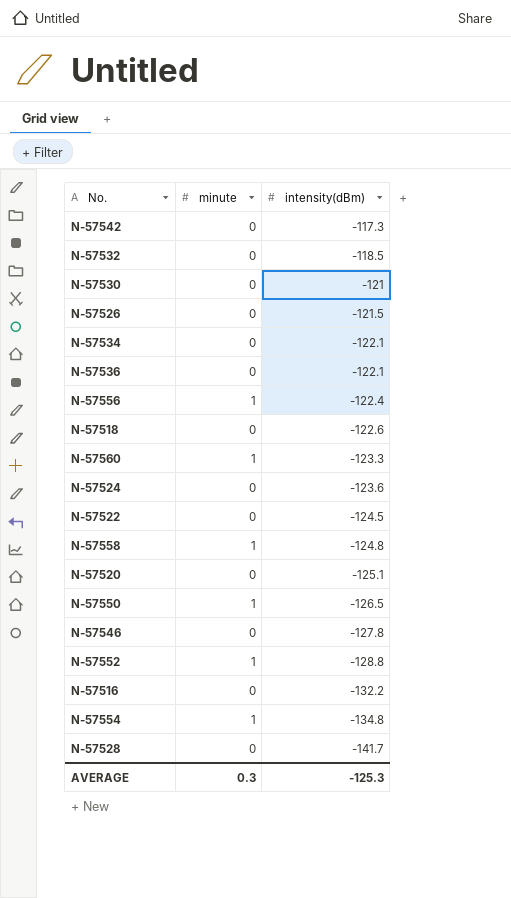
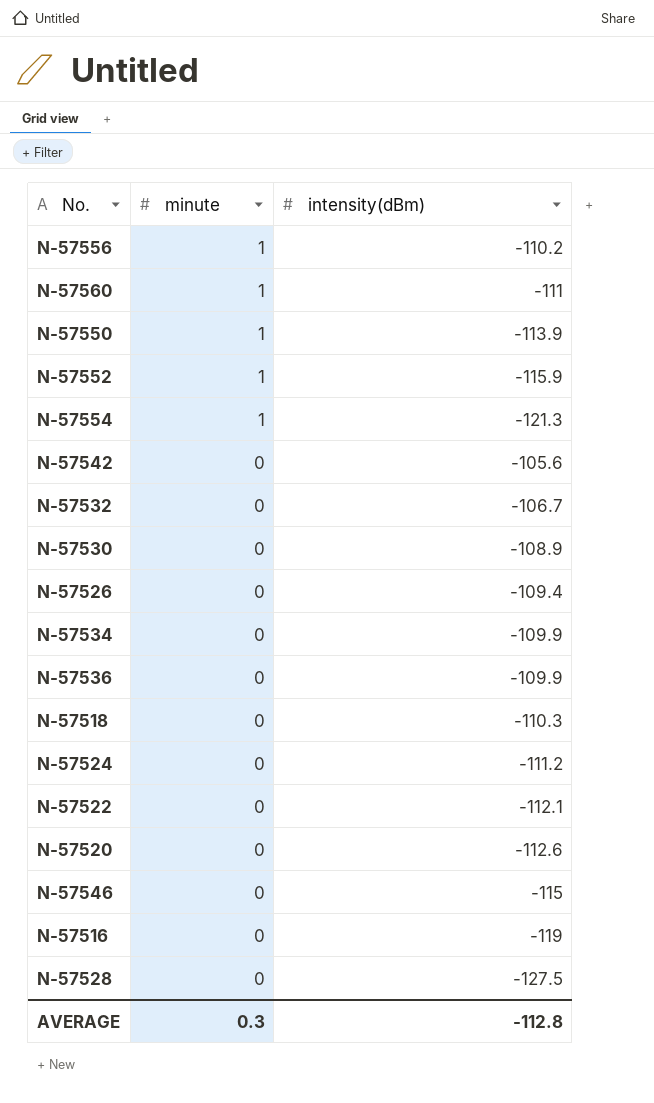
row order: intensity(dBm) descending -> minute descending
row N-57558: 1 | -124.8 -> none
N-57556 | intensity(dBm): -122.4 -> -110.2
N-57560 | intensity(dBm): -123.3 -> -111
N-57550 | intensity(dBm): -126.5 -> -113.9
N-57552 | intensity(dBm): -128.8 -> -115.9
N-57554 | intensity(dBm): -134.8 -> -121.3
N-57542 | intensity(dBm): -117.3 -> -105.6
N-57532 | intensity(dBm): -118.5 -> -106.7
N-57530 | intensity(dBm): -121 -> -108.9
N-57526 | intensity(dBm): -121.5 -> -109.4
N-57534 | intensity(dBm): -122.1 -> -109.9
N-57536 | intensity(dBm): -122.1 -> -109.9
N-57518 | intensity(dBm): -122.6 -> -110.3
N-57524 | intensity(dBm): -123.6 -> -111.2
N-57522 | intensity(dBm): -124.5 -> -112.1
N-57520 | intensity(dBm): -125.1 -> -112.6
N-57546 | intensity(dBm): -127.8 -> -115
N-57516 | intensity(dBm): -132.2 -> -119
N-57528 | intensity(dBm): -141.7 -> -127.5
AVERAGE | intensity(dBm): -125.3 -> -112.8

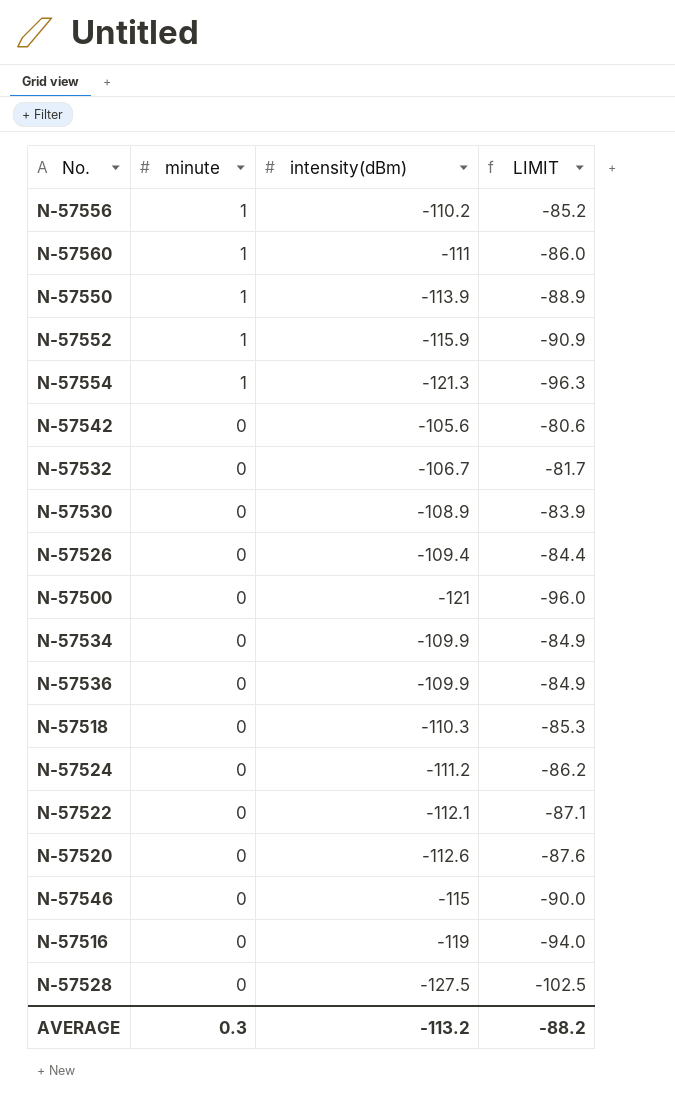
column LIMIT | formula: none -> [intensity(dBm)] + 25
row N-57500: none -> 0 | -121 | -96.0
AVERAGE | intensity(dBm): -112.8 -> -113.2

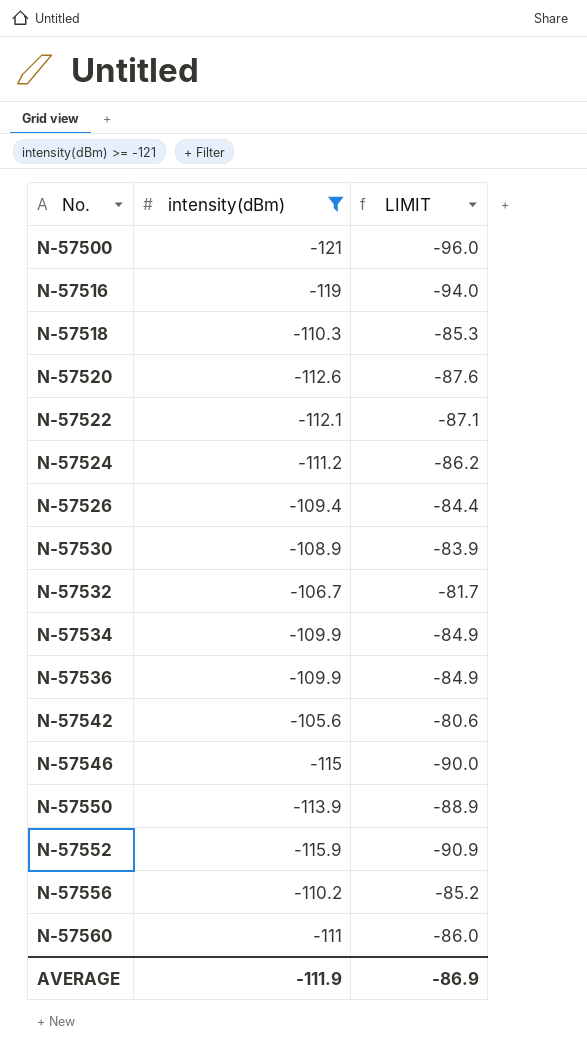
filter: none -> intensity(dBm) >= -121
row order: minute descending -> No. ascending
column minute | position: 2 -> none
AVERAGE | intensity(dBm): -113.2 -> -111.9
AVERAGE | LIMIT: -88.2 -> -86.9

